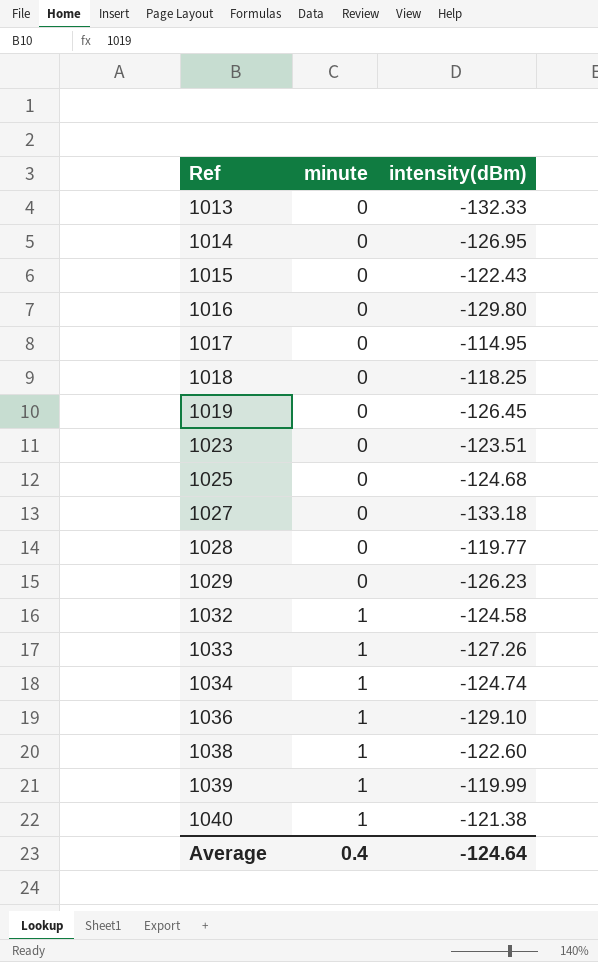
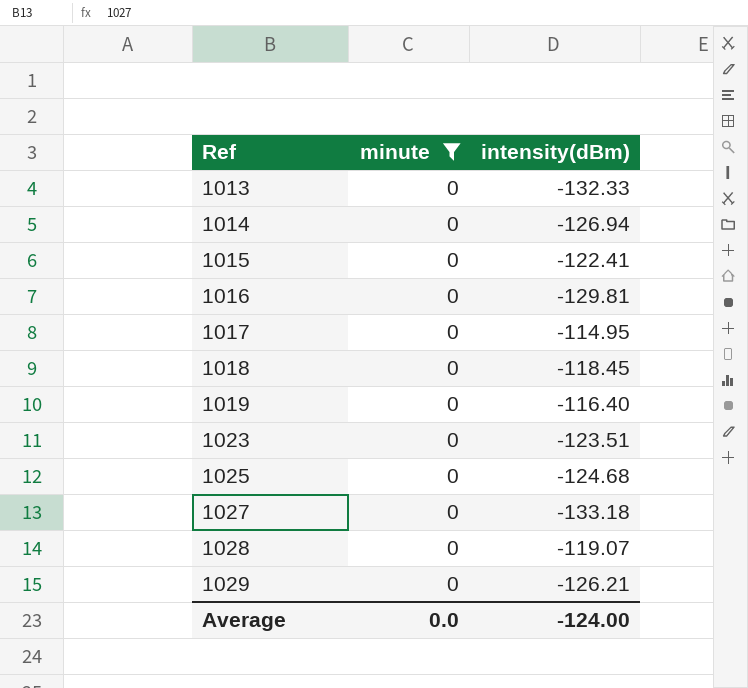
filter: none -> minute = 0
1014 | intensity(dBm): -126.95 -> -126.94
1015 | intensity(dBm): -122.43 -> -122.41
1016 | intensity(dBm): -129.80 -> -129.81
1018 | intensity(dBm): -118.25 -> -118.45
1019 | intensity(dBm): -126.45 -> -116.40
1028 | intensity(dBm): -119.77 -> -119.07
1029 | intensity(dBm): -126.23 -> -126.21
Average | minute: 0.4 -> 0.0
Average | intensity(dBm): -124.64 -> -124.00

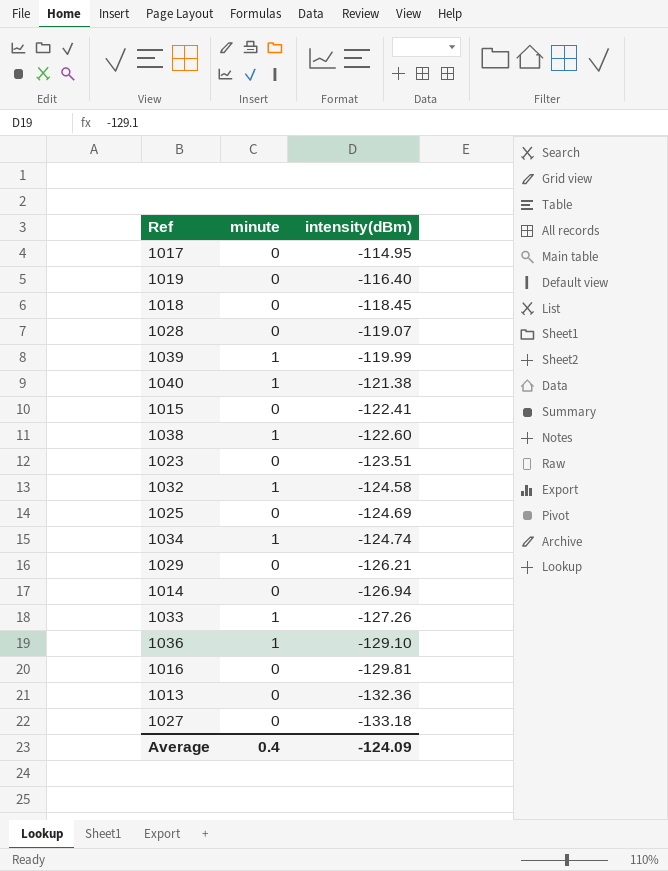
filter: minute = 0 -> none
row order: Ref ascending -> intensity(dBm) descending
1025 | intensity(dBm): -124.68 -> -124.69
1013 | intensity(dBm): -132.33 -> -132.36
Average | minute: 0.0 -> 0.4
Average | intensity(dBm): -124.00 -> -124.09

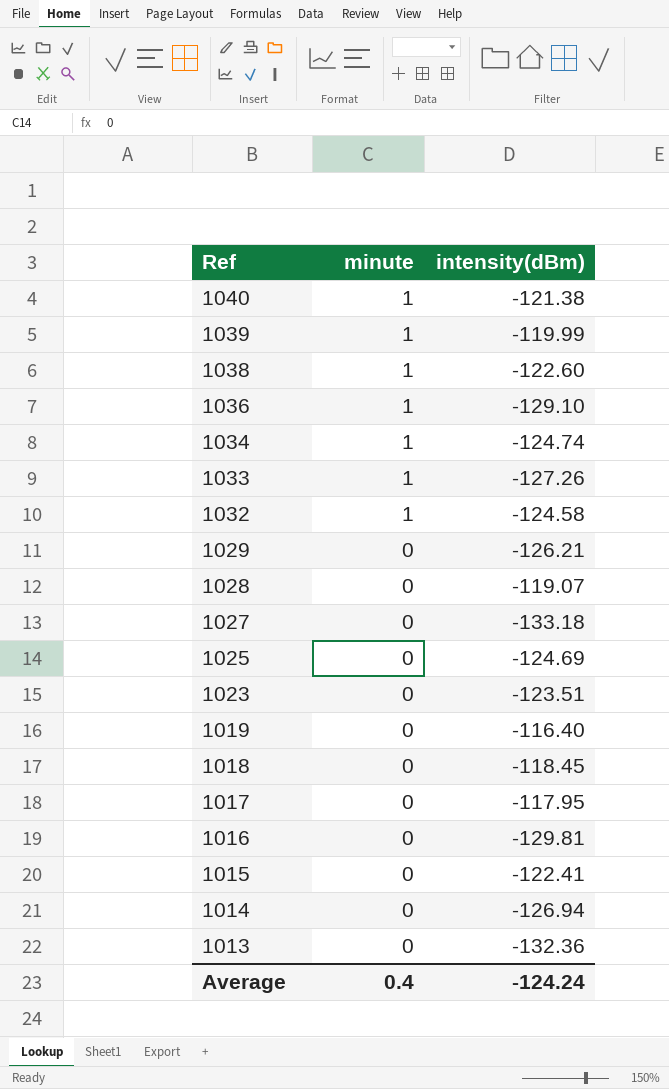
row order: intensity(dBm) descending -> Ref descending
1017 | intensity(dBm): -114.95 -> -117.95
Average | intensity(dBm): -124.09 -> -124.24

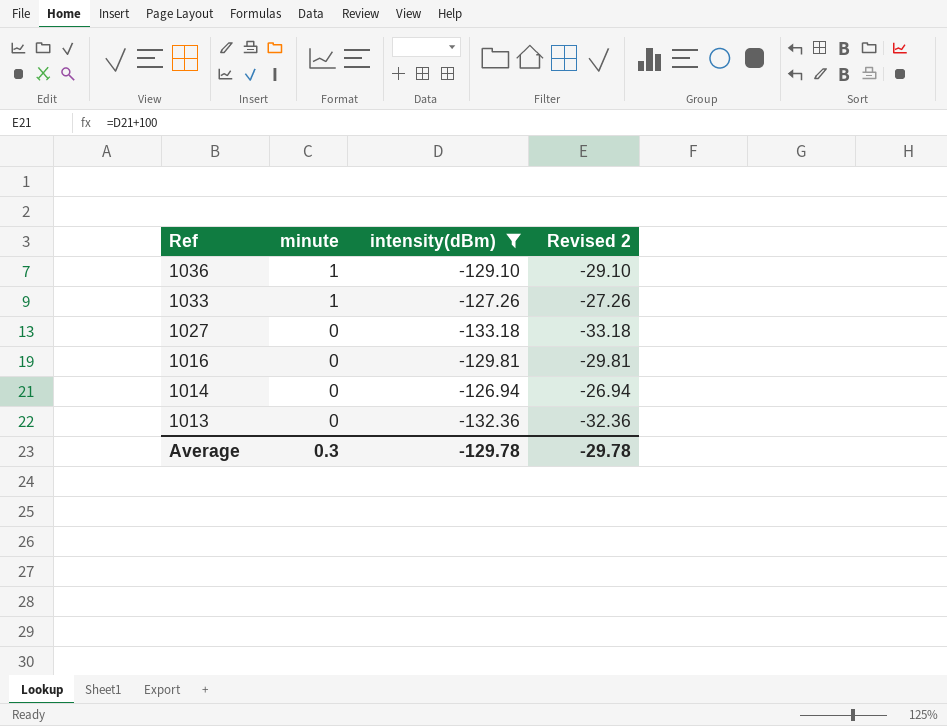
filter: none -> intensity(dBm) <= -126.94
column Revised 2 | formula: none -> [intensity(dBm)] + 100
Average | minute: 0.4 -> 0.3
Average | intensity(dBm): -124.24 -> -129.78

